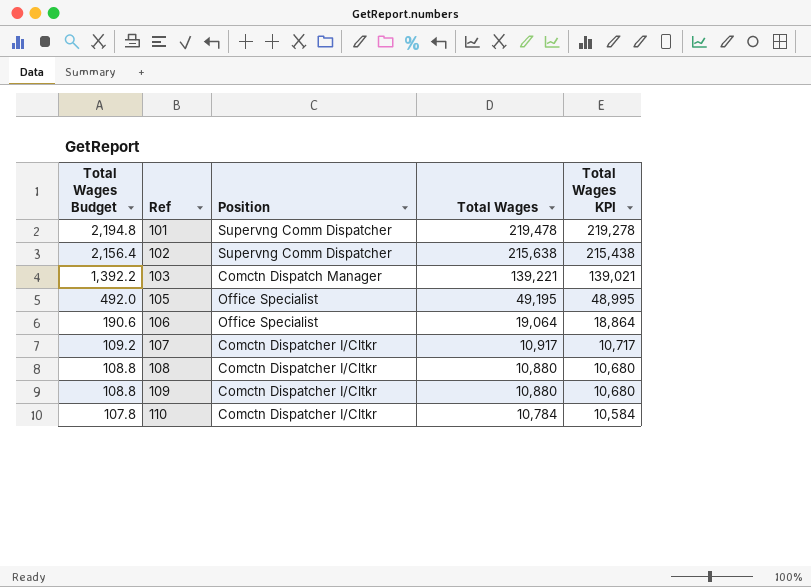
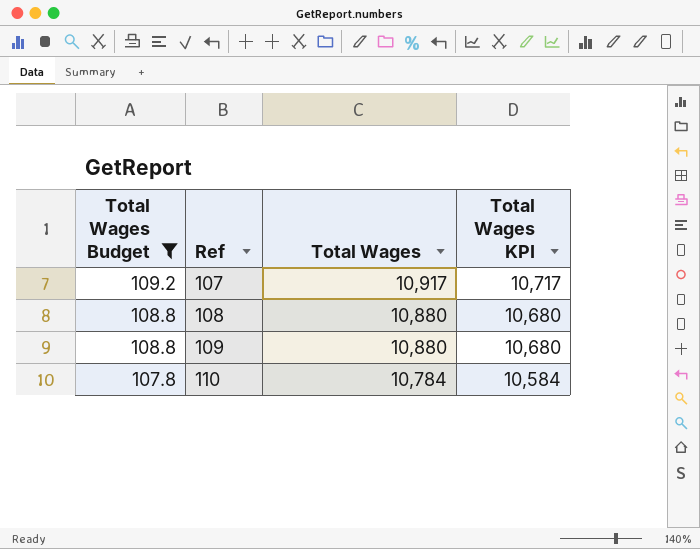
filter: none -> Total Wages Budget <= 109.2
column Position | position: 3 -> none

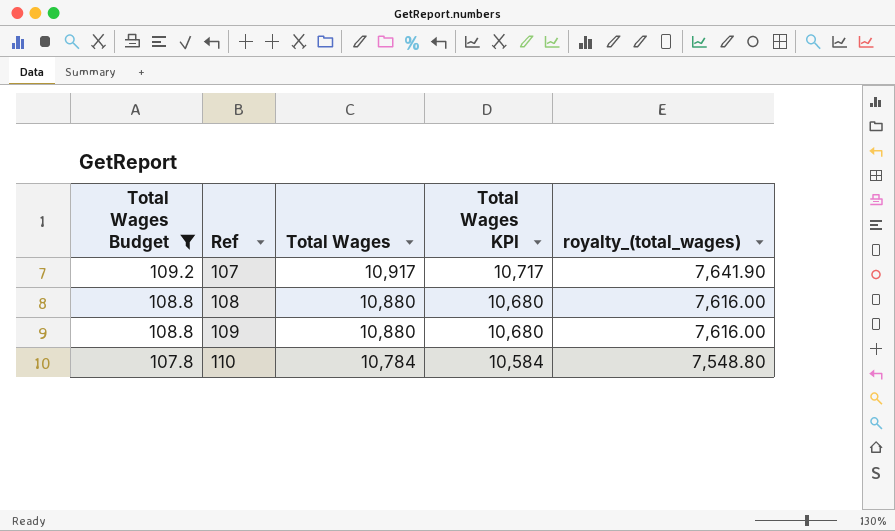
column royalty_(total_wages) | formula: none -> [Total Wages] * 0.7

